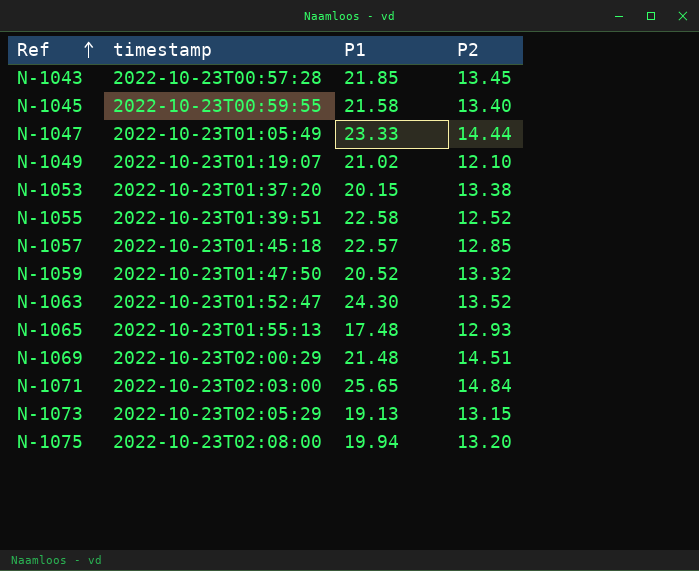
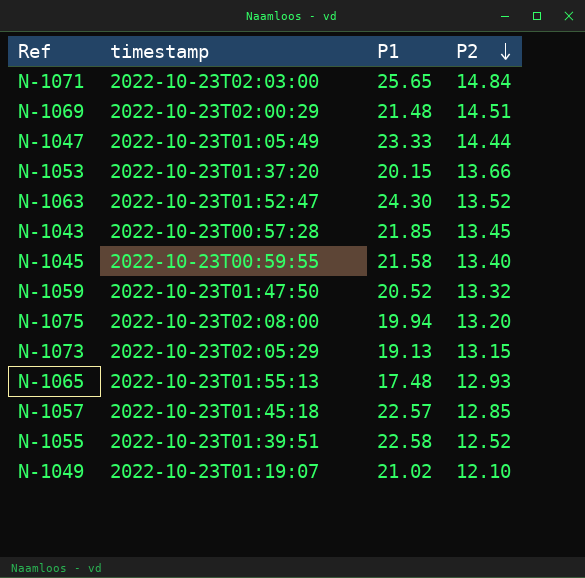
row order: Ref ascending -> P2 descending
N-1053 | P2: 13.38 -> 13.66

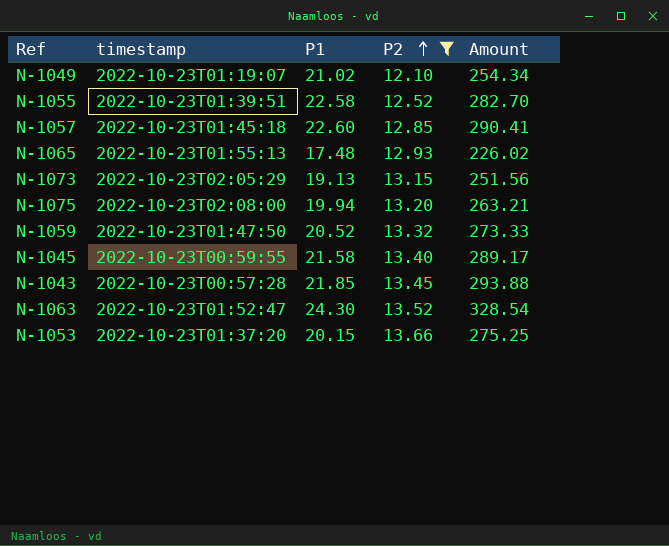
filter: none -> P2 <= 13.66
row order: P2 descending -> P2 ascending
column Amount | formula: none -> [P1] * [P2]
N-1057 | P1: 22.57 -> 22.60

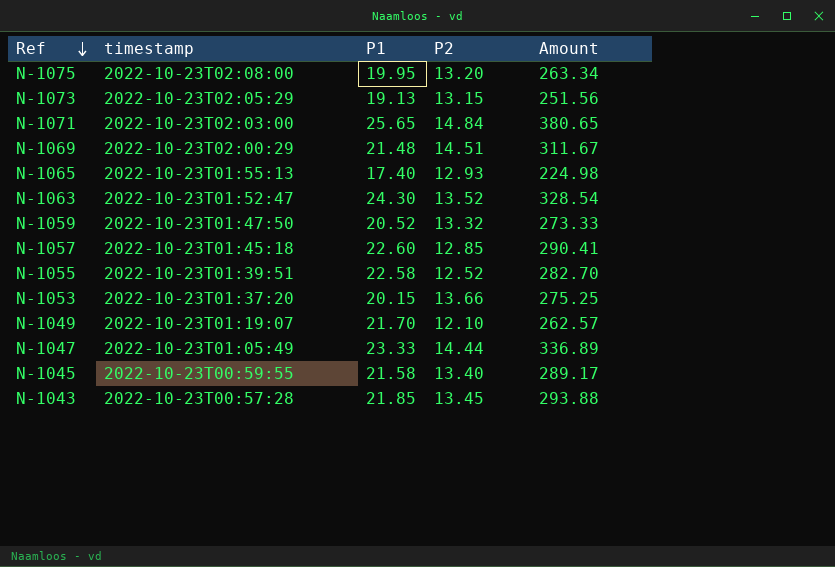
filter: P2 <= 13.66 -> none
row order: P2 ascending -> Ref descending
N-1075 | P1: 19.94 -> 19.95
N-1075 | Amount: 263.21 -> 263.34
N-1065 | P1: 17.48 -> 17.40
N-1065 | Amount: 226.02 -> 224.98
N-1049 | P1: 21.02 -> 21.70
N-1049 | Amount: 254.34 -> 262.57

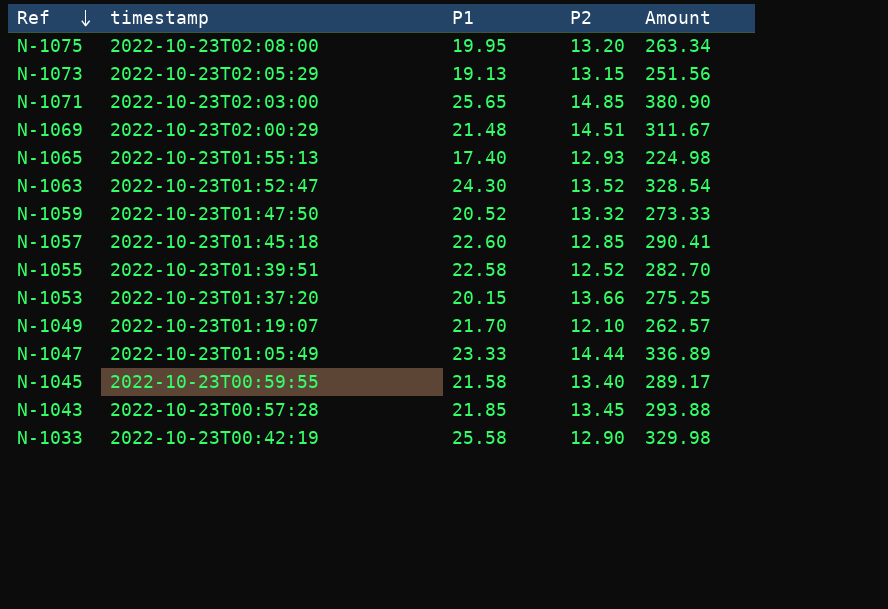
N-1071 | P2: 14.84 -> 14.85
N-1071 | Amount: 380.65 -> 380.90
row N-1033: none -> 2022-10-23T00:42:19 | 25.58 | 12.90 | 329.98

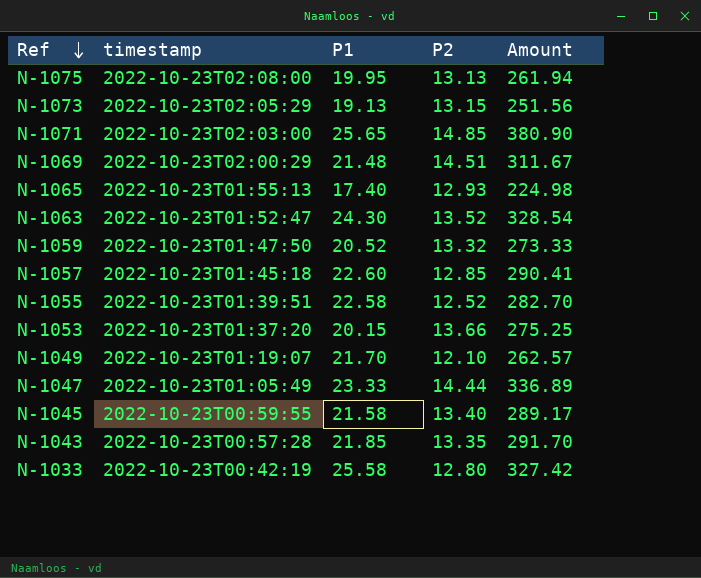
N-1075 | P2: 13.20 -> 13.13
N-1075 | Amount: 263.34 -> 261.94
N-1043 | P2: 13.45 -> 13.35
N-1043 | Amount: 293.88 -> 291.70
N-1033 | P2: 12.90 -> 12.80
N-1033 | Amount: 329.98 -> 327.42

